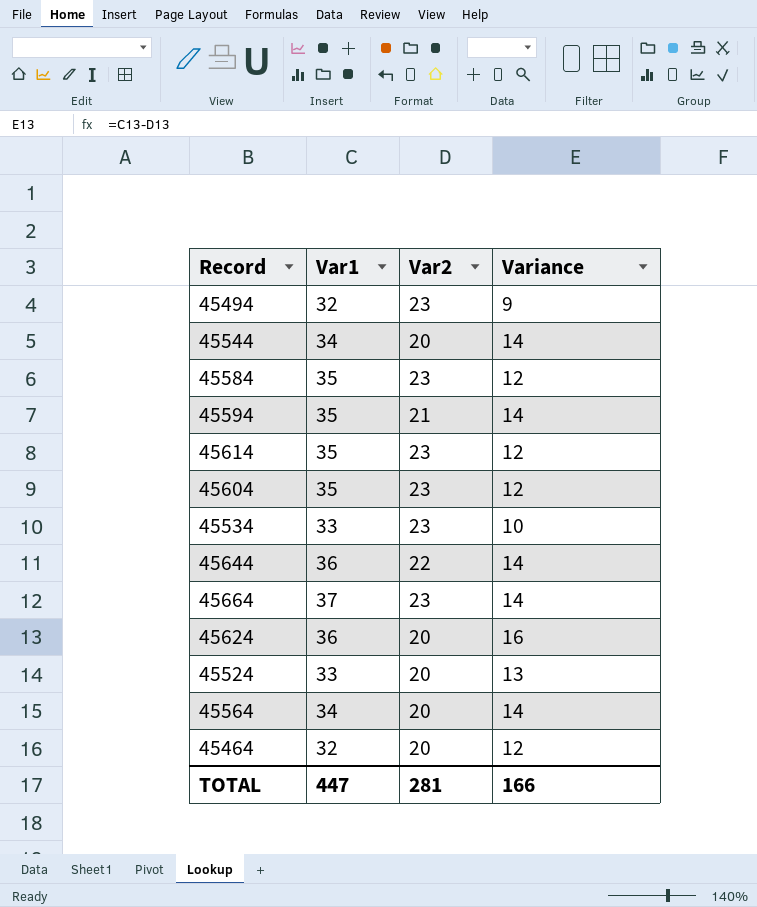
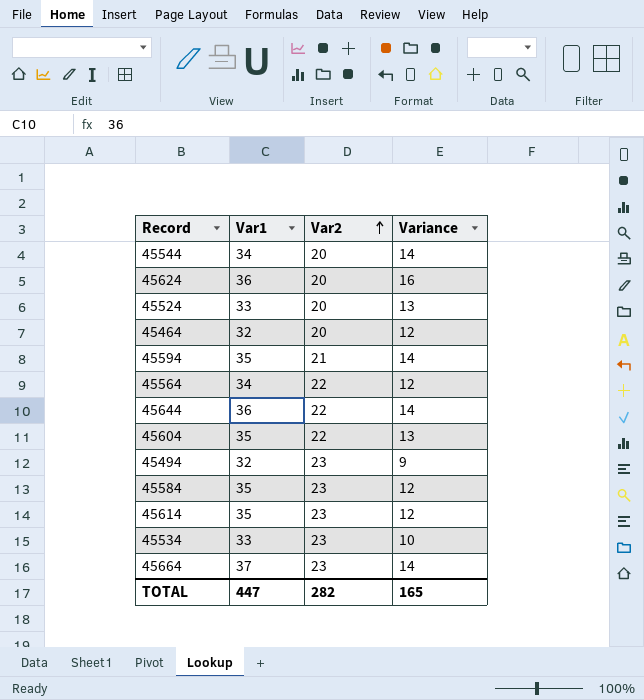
row order: none -> Var2 ascending
45564 | Var2: 20 -> 22
45564 | Variance: 14 -> 12
45604 | Var2: 23 -> 22
45604 | Variance: 12 -> 13
TOTAL | Var2: 281 -> 282
TOTAL | Variance: 166 -> 165

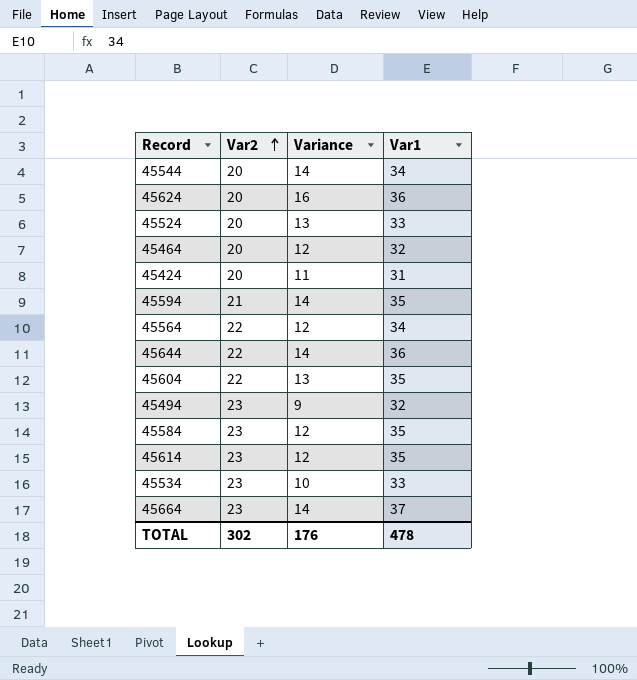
column Var1 | position: 2 -> 4
row 45424: none -> 20 | 11 | 31
TOTAL | Var2: 282 -> 302
TOTAL | Variance: 165 -> 176
TOTAL | Var1: 447 -> 478

